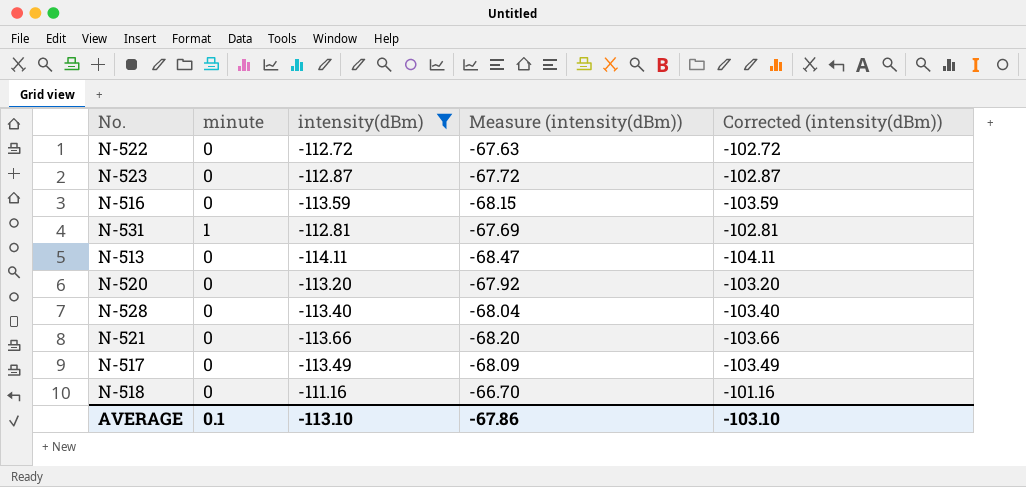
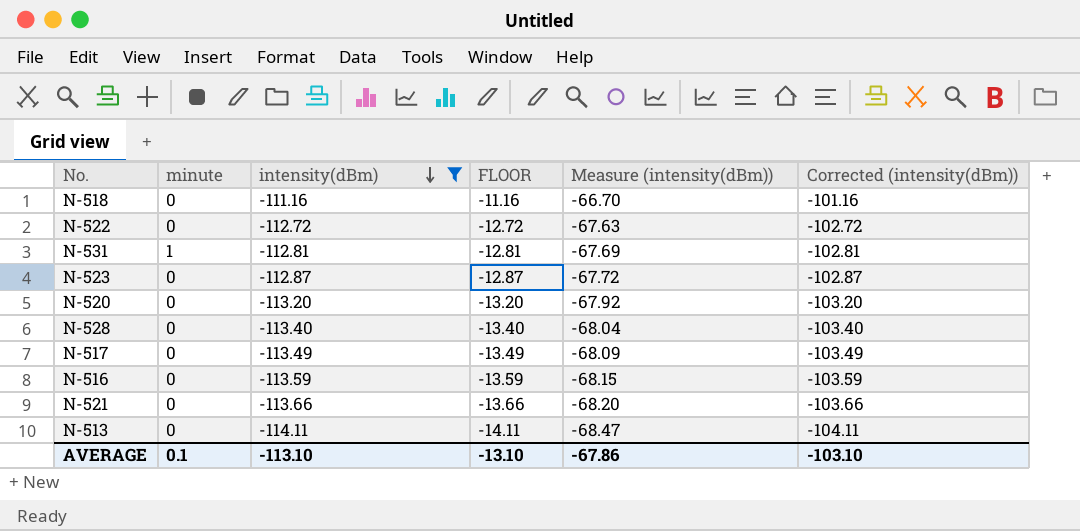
row order: none -> intensity(dBm) descending
column FLOOR | formula: none -> [intensity(dBm)] + 100

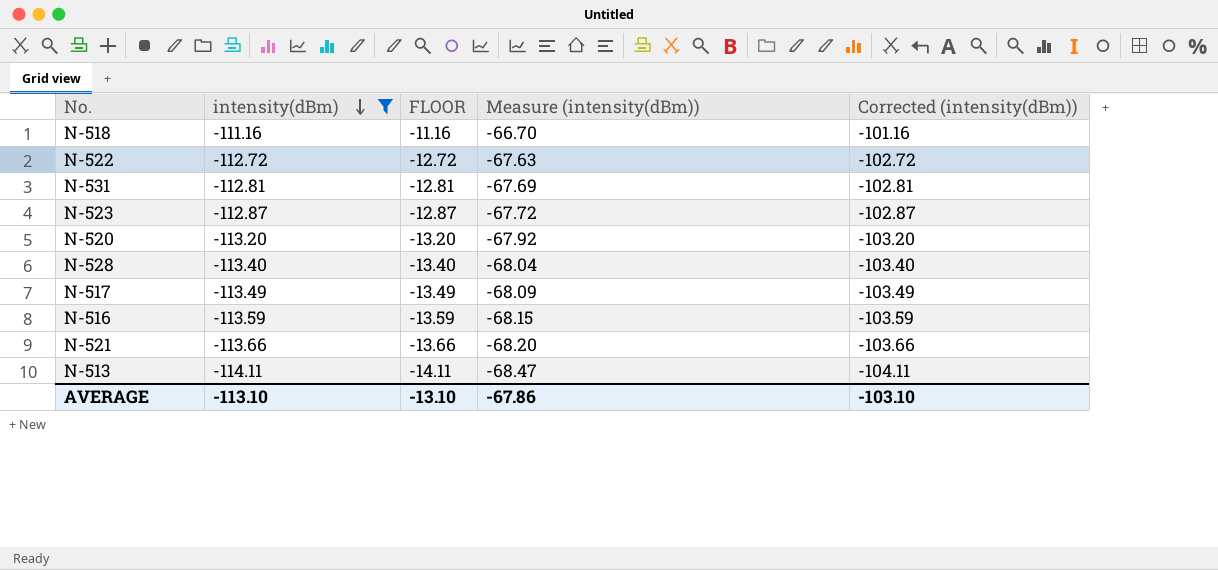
column minute | position: 2 -> none

